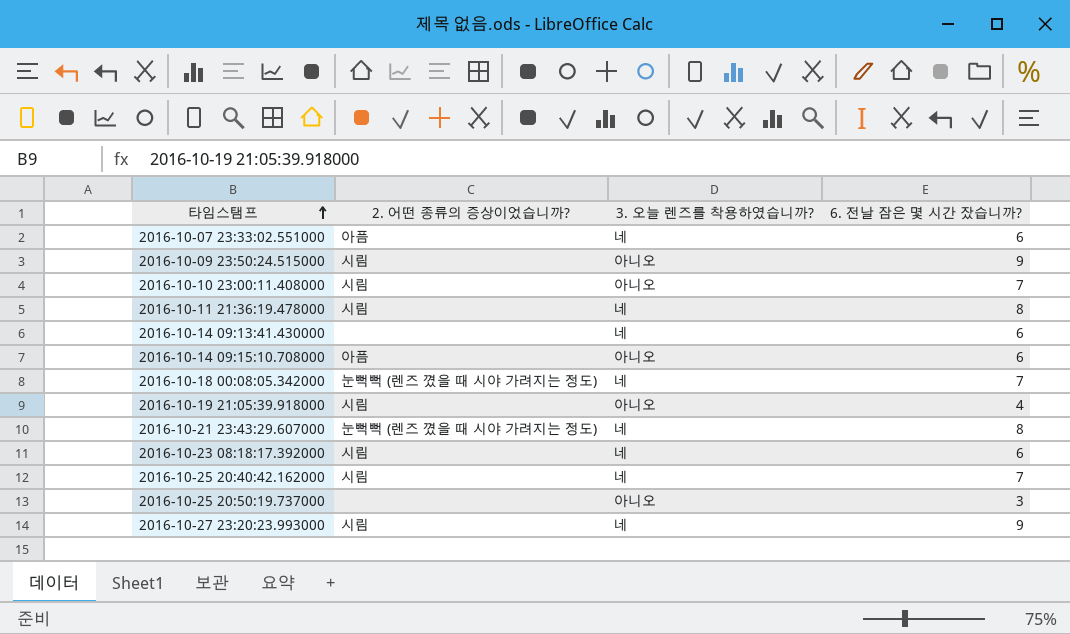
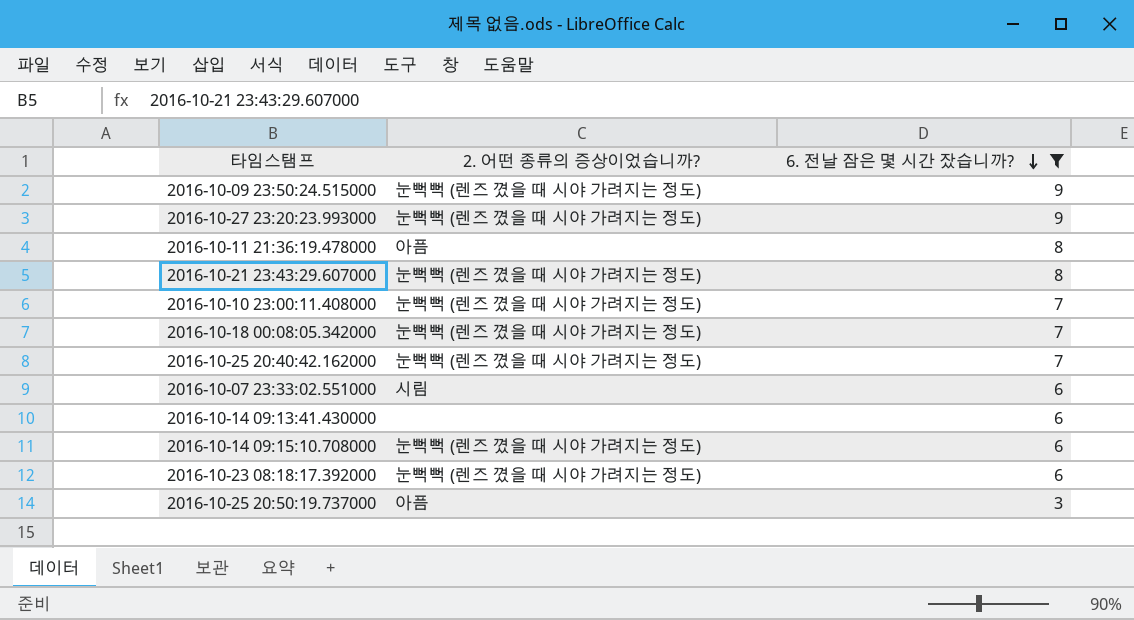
filter: none -> 6. 전날 잠은 몇 시간 잤습니까? != 4
row order: 타임스탬프 ascending -> 6. 전날 잠은 몇 시간 잤습니까? descending
column 3. 오늘 렌즈를 착용하였습니까? | position: 3 -> none
2016-10-09 23:50:24.515000 | 2. 어떤 종류의 증상이었습니까?: 시림 -> 눈뻑뻑 (렌즈 꼈을 때 시야 가려지는 정도)
2016-10-27 23:20:23.993000 | 2. 어떤 종류의 증상이었습니까?: 시림 -> 눈뻑뻑 (렌즈 꼈을 때 시야 가려지는 정도)
2016-10-11 21:36:19.478000 | 2. 어떤 종류의 증상이었습니까?: 시림 -> 아픔
2016-10-10 23:00:11.408000 | 2. 어떤 종류의 증상이었습니까?: 시림 -> 눈뻑뻑 (렌즈 꼈을 때 시야 가려지는 정도)
2016-10-25 20:40:42.162000 | 2. 어떤 종류의 증상이었습니까?: 시림 -> 눈뻑뻑 (렌즈 꼈을 때 시야 가려지는 정도)
2016-10-07 23:33:02.551000 | 2. 어떤 종류의 증상이었습니까?: 아픔 -> 시림
2016-10-14 09:15:10.708000 | 2. 어떤 종류의 증상이었습니까?: 아픔 -> 눈뻑뻑 (렌즈 꼈을 때 시야 가려지는 정도)
2016-10-23 08:18:17.392000 | 2. 어떤 종류의 증상이었습니까?: 시림 -> 눈뻑뻑 (렌즈 꼈을 때 시야 가려지는 정도)
2016-10-25 20:50:19.737000 | 2. 어떤 종류의 증상이었습니까?: none -> 아픔

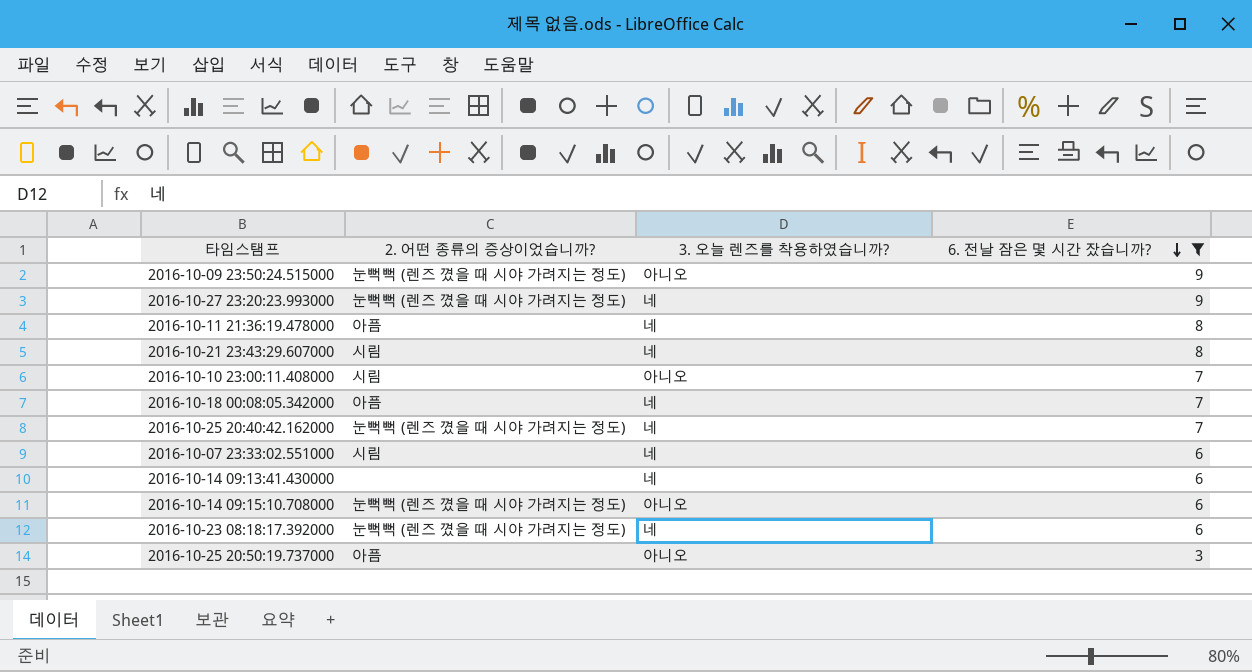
column 3. 오늘 렌즈를 착용하였습니까? | position: none -> 3
2016-10-21 23:43:29.607000 | 2. 어떤 종류의 증상이었습니까?: 눈뻑뻑 (렌즈 꼈을 때 시야 가려지는 정도) -> 시림
2016-10-10 23:00:11.408000 | 2. 어떤 종류의 증상이었습니까?: 눈뻑뻑 (렌즈 꼈을 때 시야 가려지는 정도) -> 시림
2016-10-18 00:08:05.342000 | 2. 어떤 종류의 증상이었습니까?: 눈뻑뻑 (렌즈 꼈을 때 시야 가려지는 정도) -> 아픔

